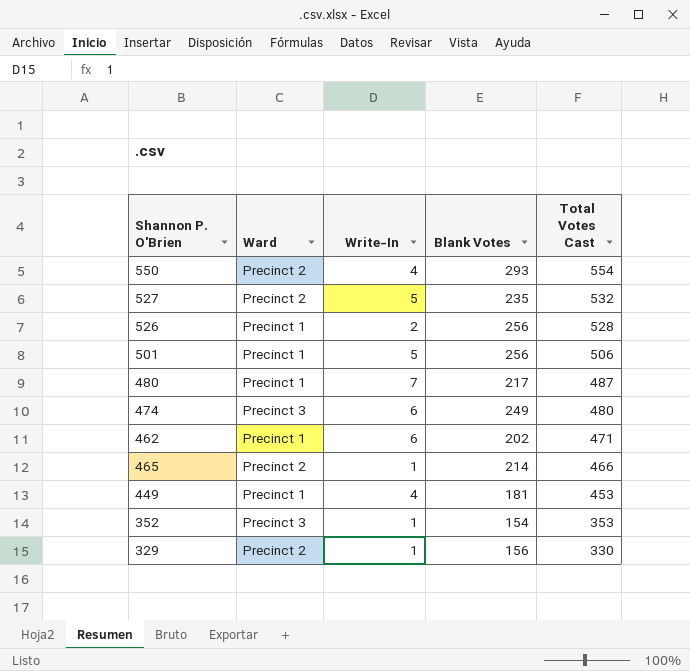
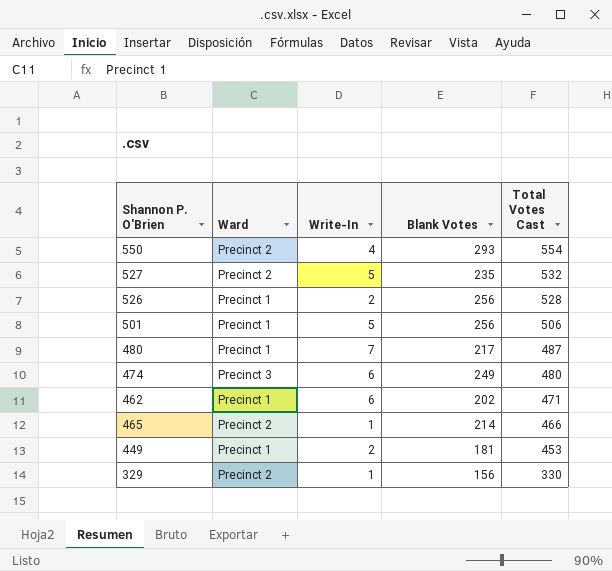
row 352: Precinct 3 | 1 | 154 | 353 -> none
449 | Write-In: 4 -> 2

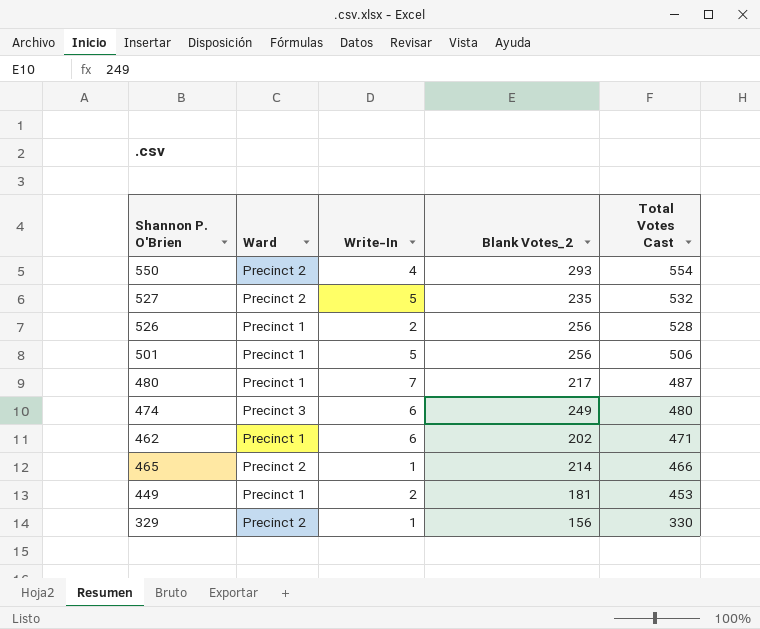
column name: Blank Votes -> Blank Votes_2

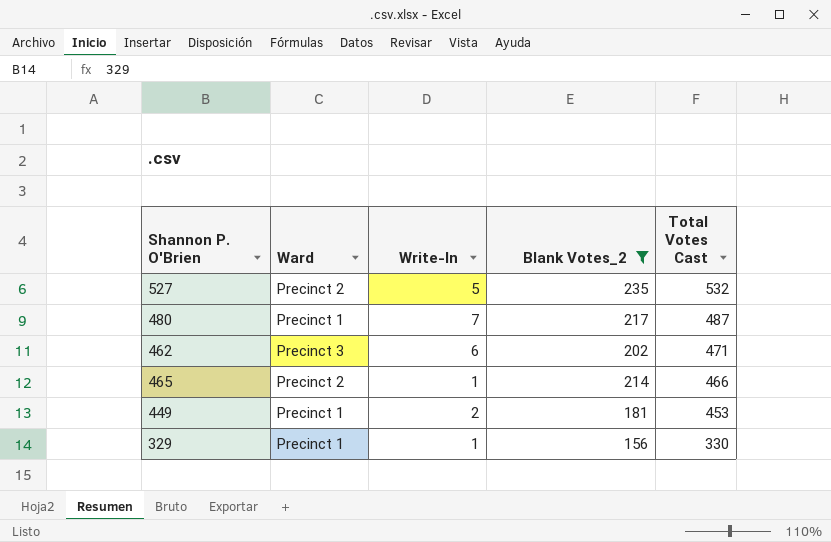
filter: none -> Blank Votes_2 <= 235
462 | Ward: Precinct 1 -> Precinct 3
329 | Ward: Precinct 2 -> Precinct 1

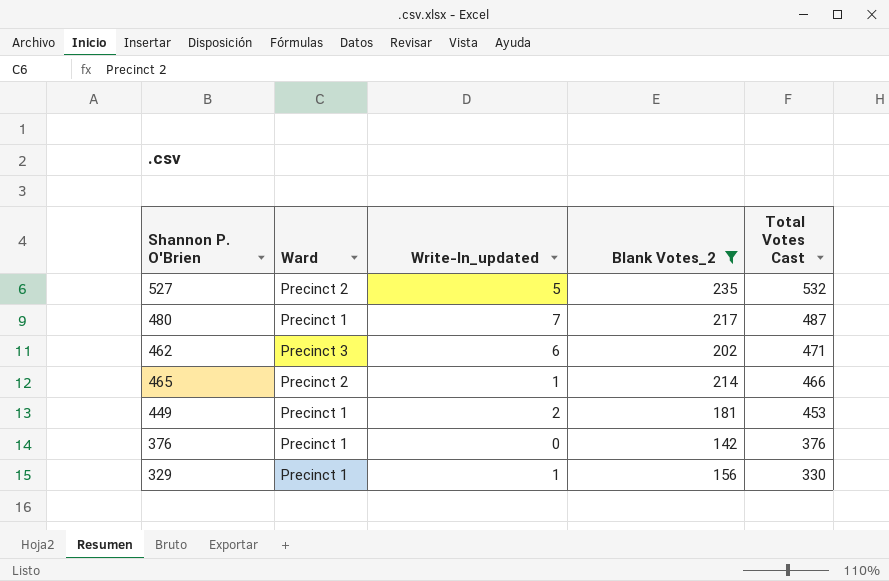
column name: Write-In -> Write-In_updated
row 376: none -> Precinct 1 | 0 | 142 | 376

